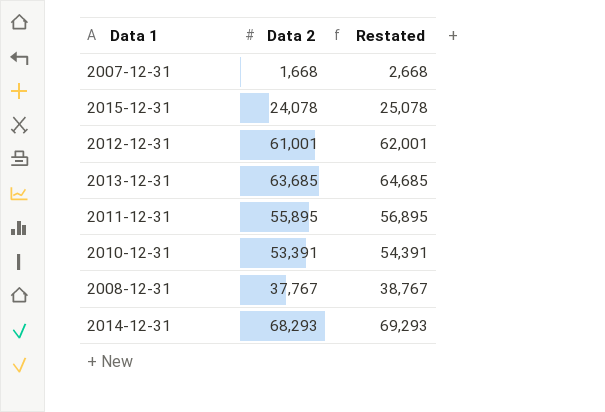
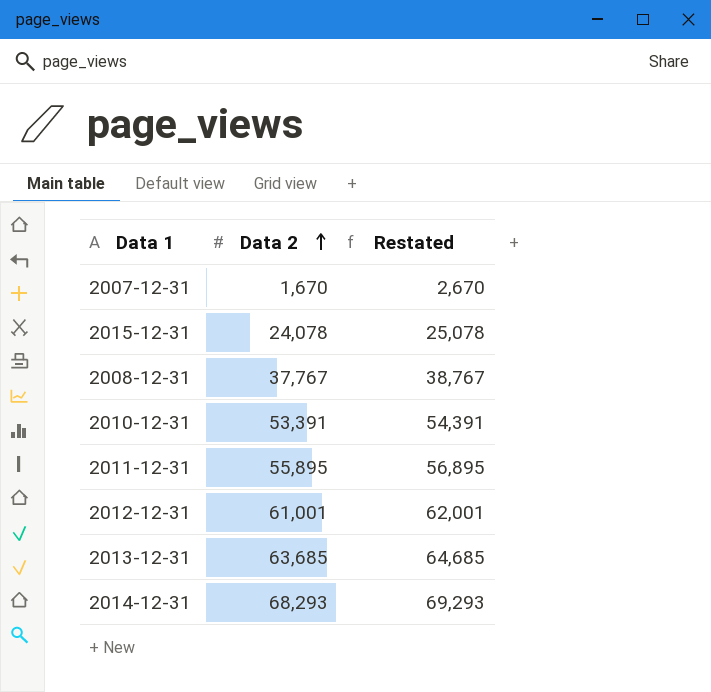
row order: none -> Data 2 ascending
2007-12-31 | Data 2: 1,668 -> 1,670
2007-12-31 | Restated: 2,668 -> 2,670

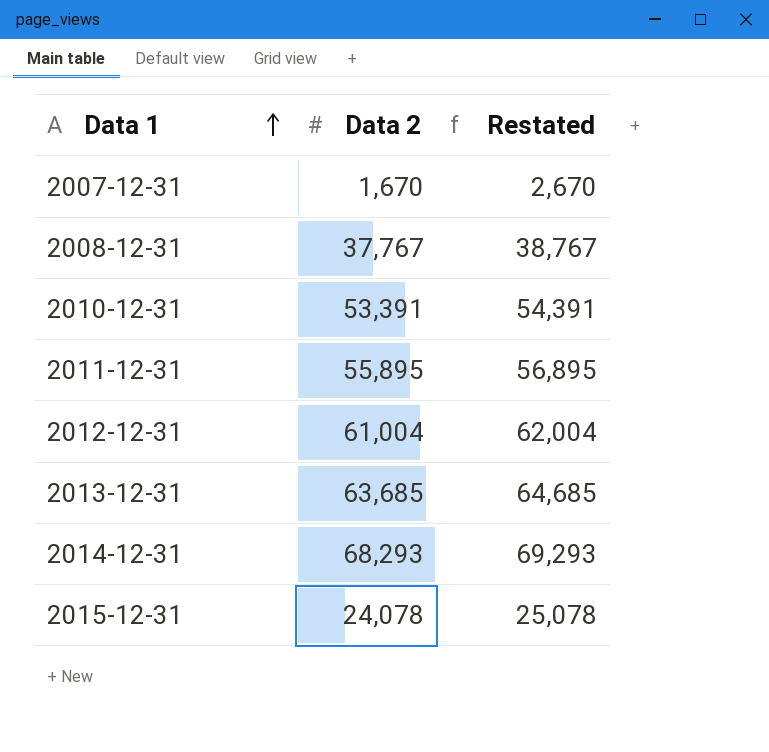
row order: Data 2 ascending -> Data 1 ascending
2012-12-31 | Data 2: 61,001 -> 61,004
2012-12-31 | Restated: 62,001 -> 62,004

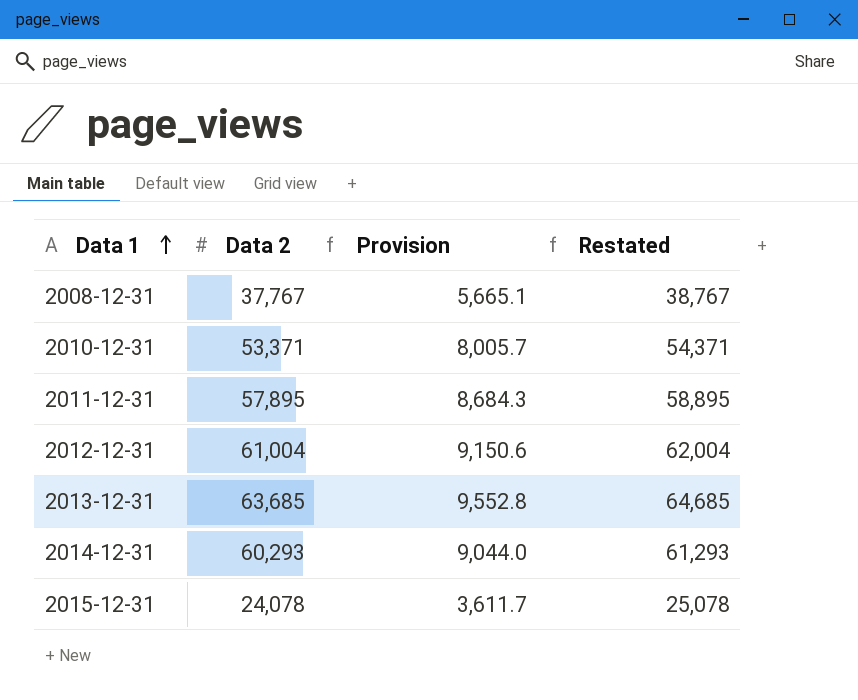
column Provision | formula: none -> [Data 2] * 0.15
row 2007-12-31: 1,670 | 2,670 -> none
2010-12-31 | Data 2: 53,391 -> 53,371
2010-12-31 | Restated: 54,391 -> 54,371
2011-12-31 | Data 2: 55,895 -> 57,895
2011-12-31 | Restated: 56,895 -> 58,895
2014-12-31 | Data 2: 68,293 -> 60,293
2014-12-31 | Restated: 69,293 -> 61,293

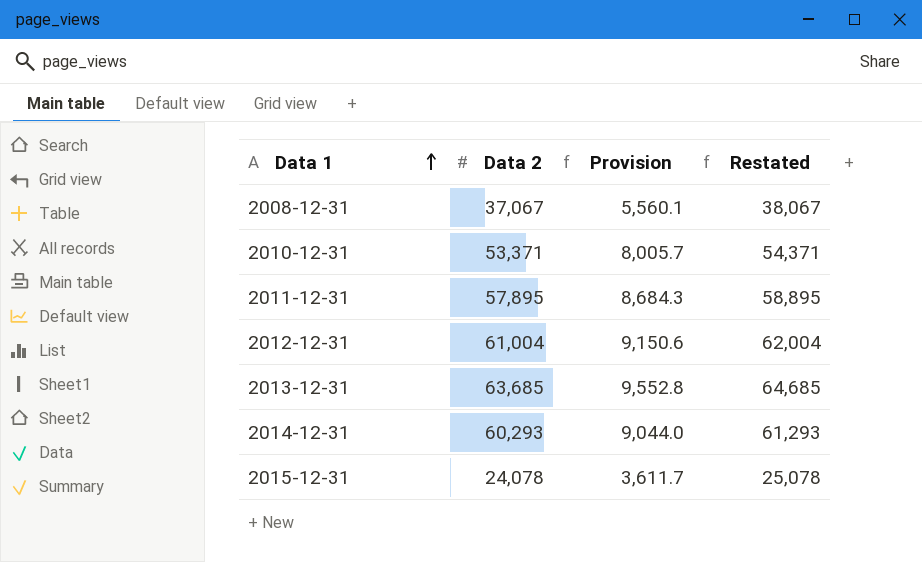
2008-12-31 | Data 2: 37,767 -> 37,067
2008-12-31 | Provision: 5,665.1 -> 5,560.1
2008-12-31 | Restated: 38,767 -> 38,067

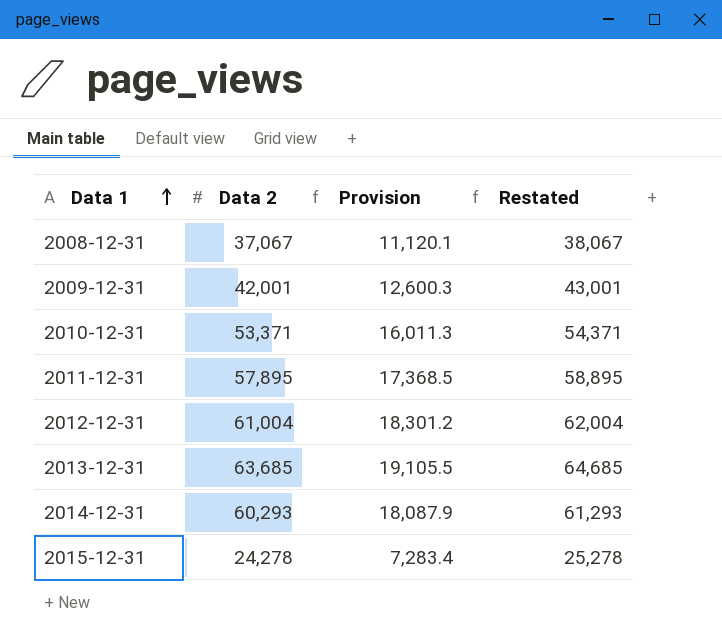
column Provision | formula: [Data 2] * 0.15 -> [Data 2] * 0.3
row 2009-12-31: none -> 42,001 | 12,600.3 | 43,001
2015-12-31 | Data 2: 24,078 -> 24,278
2015-12-31 | Restated: 25,078 -> 25,278

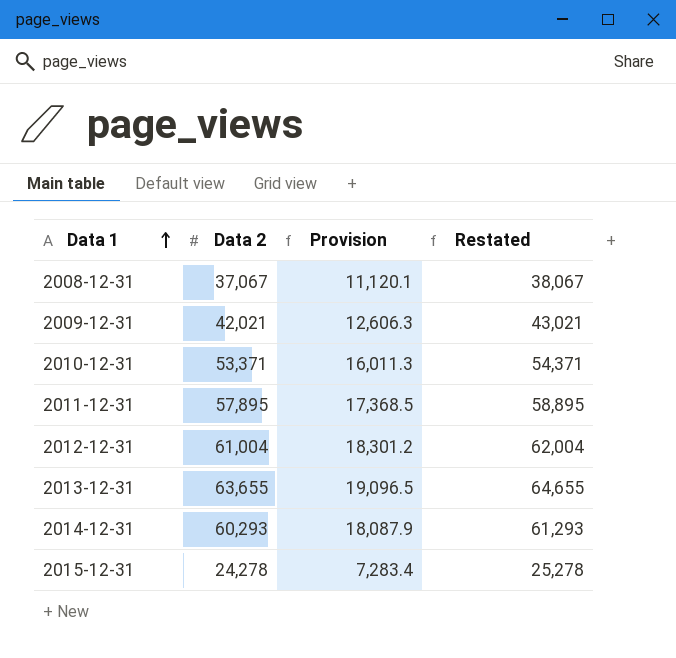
2009-12-31 | Data 2: 42,001 -> 42,021
2009-12-31 | Provision: 12,600.3 -> 12,606.3
2009-12-31 | Restated: 43,001 -> 43,021
2013-12-31 | Data 2: 63,685 -> 63,655
2013-12-31 | Provision: 19,105.5 -> 19,096.5
2013-12-31 | Restated: 64,685 -> 64,655

